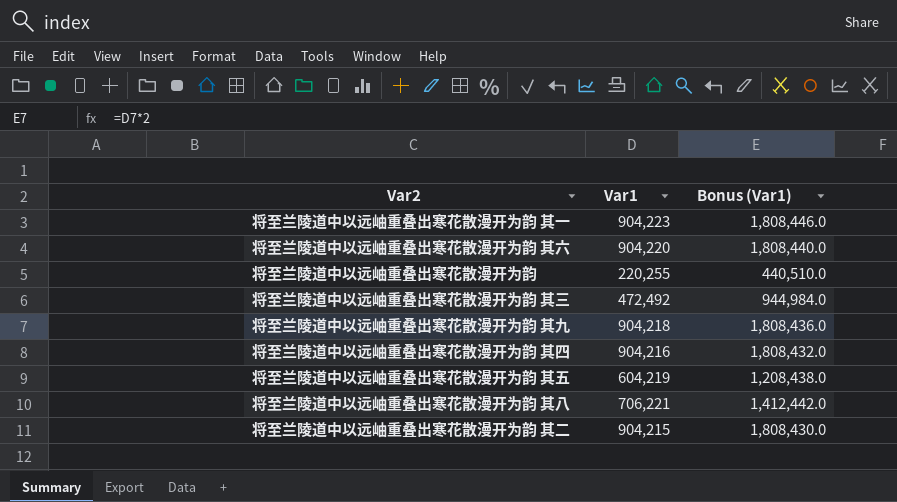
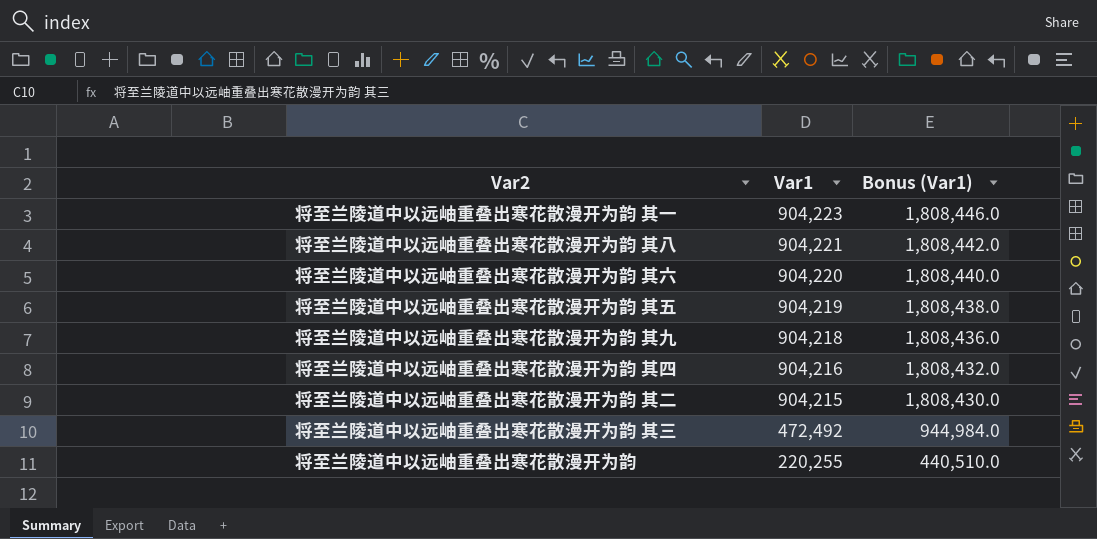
row order: none -> Var1 descending
将至兰陵道中以远岫重叠出寒花散漫开为韵 其八 | Var1: 706,221 -> 904,221
将至兰陵道中以远岫重叠出寒花散漫开为韵 其八 | Bonus (Var1): 1,412,442.0 -> 1,808,442.0
将至兰陵道中以远岫重叠出寒花散漫开为韵 其五 | Var1: 604,219 -> 904,219
将至兰陵道中以远岫重叠出寒花散漫开为韵 其五 | Bonus (Var1): 1,208,438.0 -> 1,808,438.0

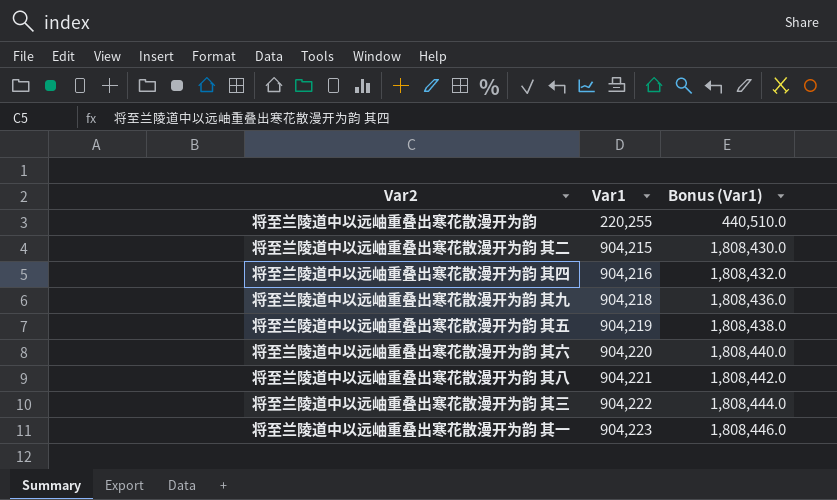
row order: Var1 descending -> Var1 ascending
将至兰陵道中以远岫重叠出寒花散漫开为韵 其三 | Var1: 472,492 -> 904,222
将至兰陵道中以远岫重叠出寒花散漫开为韵 其三 | Bonus (Var1): 944,984.0 -> 1,808,444.0

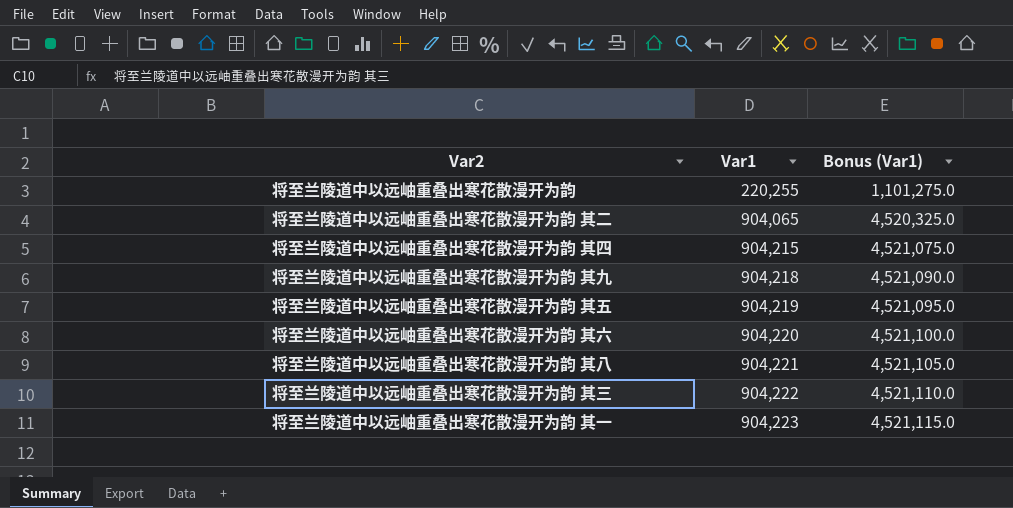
column Bonus (Var1) | formula: [Var1] * 2 -> [Var1] * 5
将至兰陵道中以远岫重叠出寒花散漫开为韵 其二 | Var1: 904,215 -> 904,065
将至兰陵道中以远岫重叠出寒花散漫开为韵 其四 | Var1: 904,216 -> 904,215

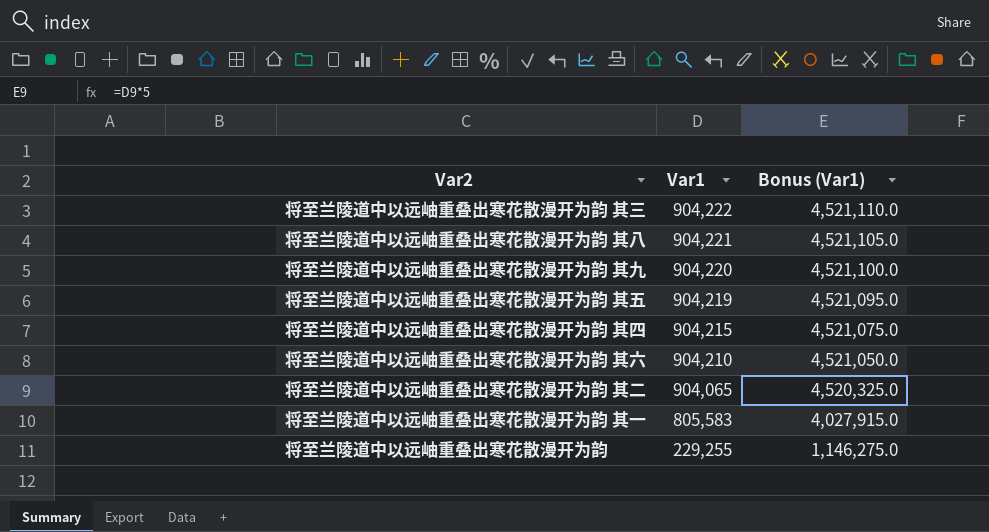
row order: Var1 ascending -> Var1 descending
将至兰陵道中以远岫重叠出寒花散漫开为韵 其九 | Var1: 904,218 -> 904,220
将至兰陵道中以远岫重叠出寒花散漫开为韵 其九 | Bonus (Var1): 4,521,090.0 -> 4,521,100.0
将至兰陵道中以远岫重叠出寒花散漫开为韵 其六 | Var1: 904,220 -> 904,210
将至兰陵道中以远岫重叠出寒花散漫开为韵 其六 | Bonus (Var1): 4,521,100.0 -> 4,521,050.0
将至兰陵道中以远岫重叠出寒花散漫开为韵 其一 | Var1: 904,223 -> 805,583
将至兰陵道中以远岫重叠出寒花散漫开为韵 其一 | Bonus (Var1): 4,521,115.0 -> 4,027,915.0
将至兰陵道中以远岫重叠出寒花散漫开为韵 | Var1: 220,255 -> 229,255
将至兰陵道中以远岫重叠出寒花散漫开为韵 | Bonus (Var1): 1,101,275.0 -> 1,146,275.0

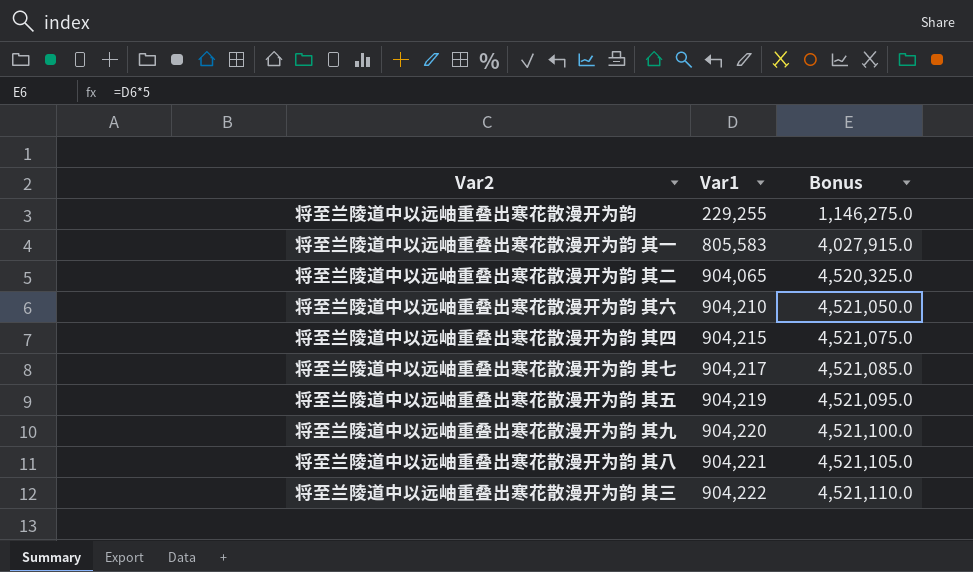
row order: Var1 descending -> Var1 ascending
column name: Bonus (Var1) -> Bonus
row 将至兰陵道中以远岫重叠出寒花散漫开为韵 其七: none -> 904,217 | 4,521,085.0

